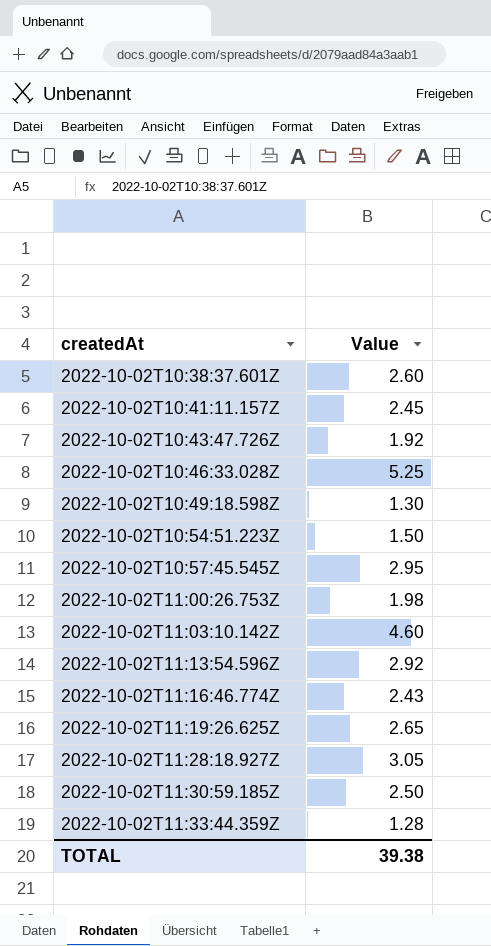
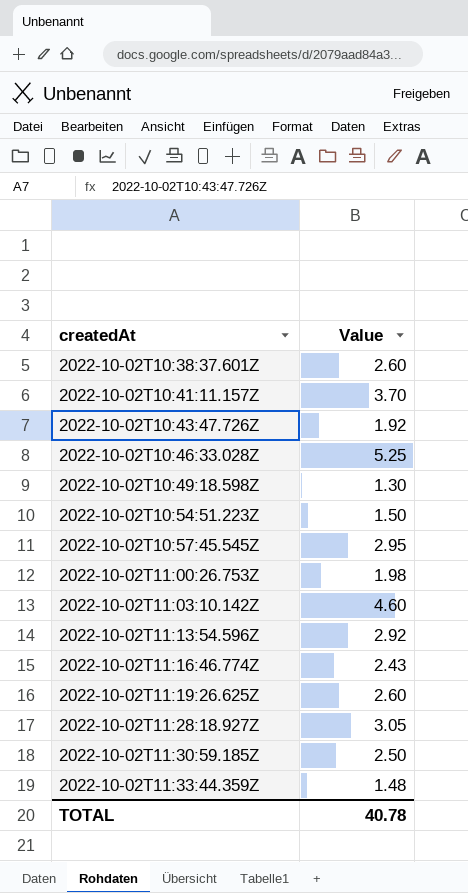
2022-10-02T10:41:11.157Z | Value: 2.45 -> 3.70
2022-10-02T11:19:26.625Z | Value: 2.65 -> 2.60
2022-10-02T11:33:44.359Z | Value: 1.28 -> 1.48
TOTAL | Value: 39.38 -> 40.78

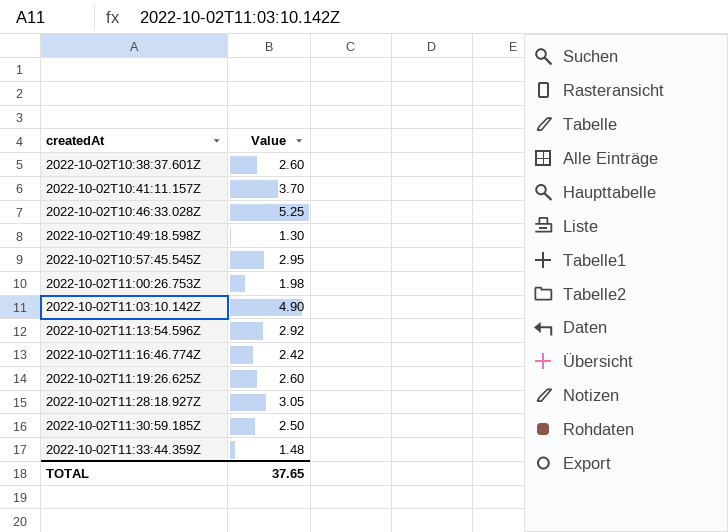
row 2022-10-02T10:43:47.726Z: 1.92 -> none
row 2022-10-02T10:54:51.223Z: 1.50 -> none
2022-10-02T11:03:10.142Z | Value: 4.60 -> 4.90
2022-10-02T11:16:46.774Z | Value: 2.43 -> 2.42
TOTAL | Value: 40.78 -> 37.65

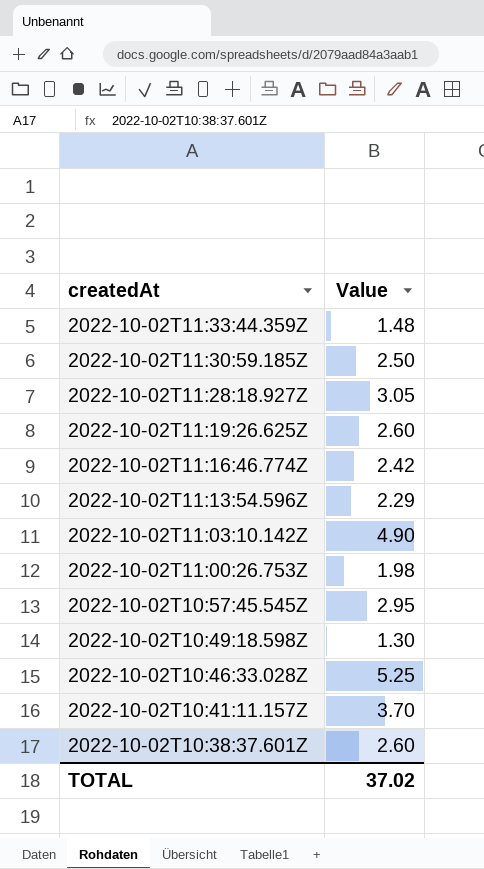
row order: createdAt ascending -> createdAt descending
2022-10-02T11:13:54.596Z | Value: 2.92 -> 2.29
TOTAL | Value: 37.65 -> 37.02

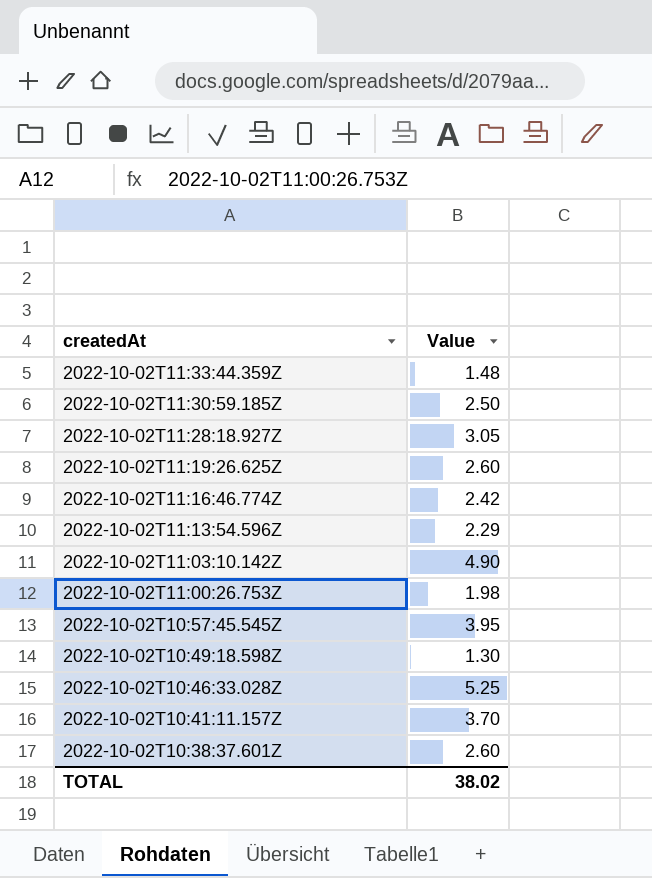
2022-10-02T10:57:45.545Z | Value: 2.95 -> 3.95
TOTAL | Value: 37.02 -> 38.02

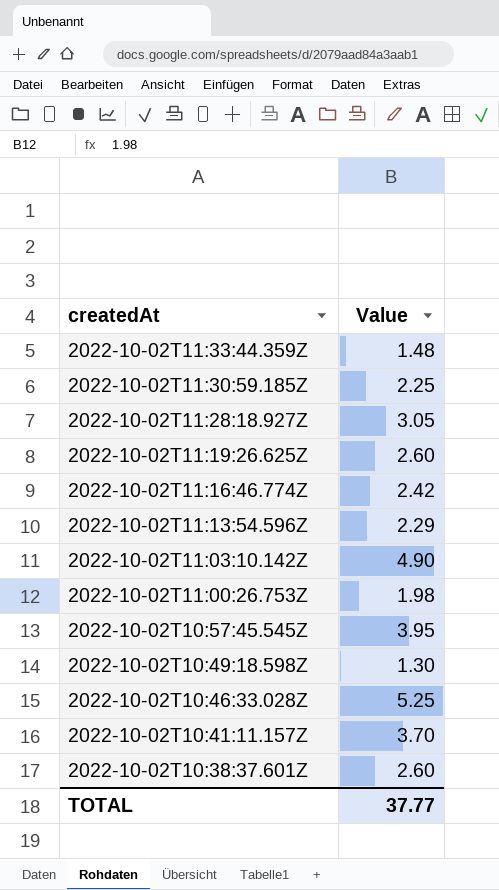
2022-10-02T11:30:59.185Z | Value: 2.50 -> 2.25
TOTAL | Value: 38.02 -> 37.77

